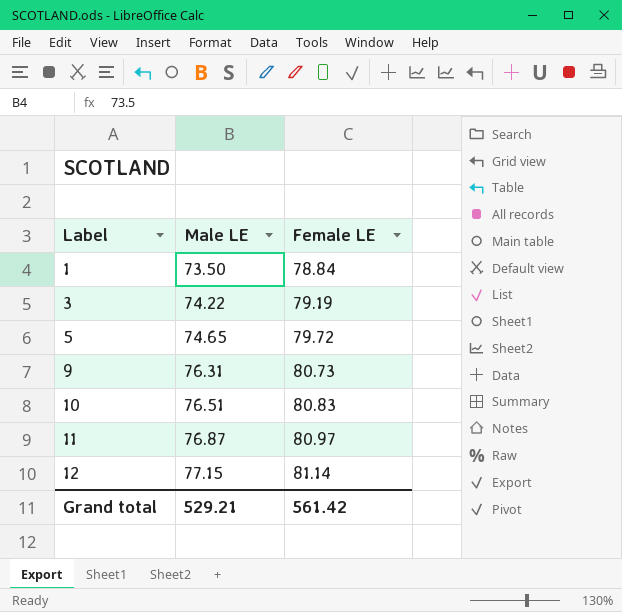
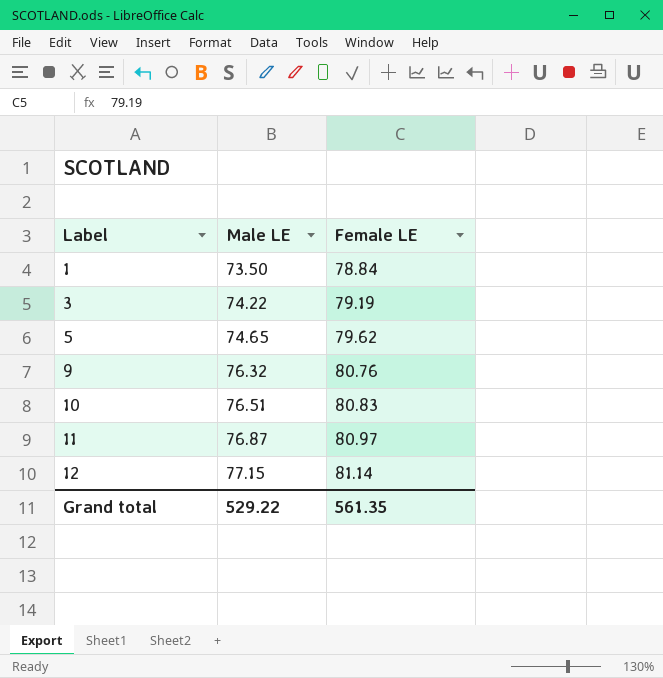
5 | Female LE: 79.72 -> 79.62
9 | Male LE: 76.31 -> 76.32
9 | Female LE: 80.73 -> 80.76
Grand total | Male LE: 529.21 -> 529.22
Grand total | Female LE: 561.42 -> 561.35

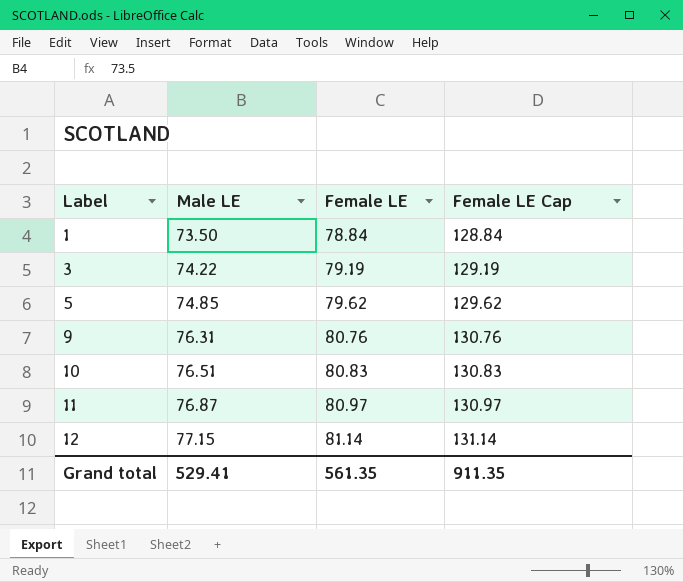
column Female LE Cap | formula: none -> [Female LE] + 50
5 | Male LE: 74.65 -> 74.85
9 | Male LE: 76.32 -> 76.31
Grand total | Male LE: 529.22 -> 529.41

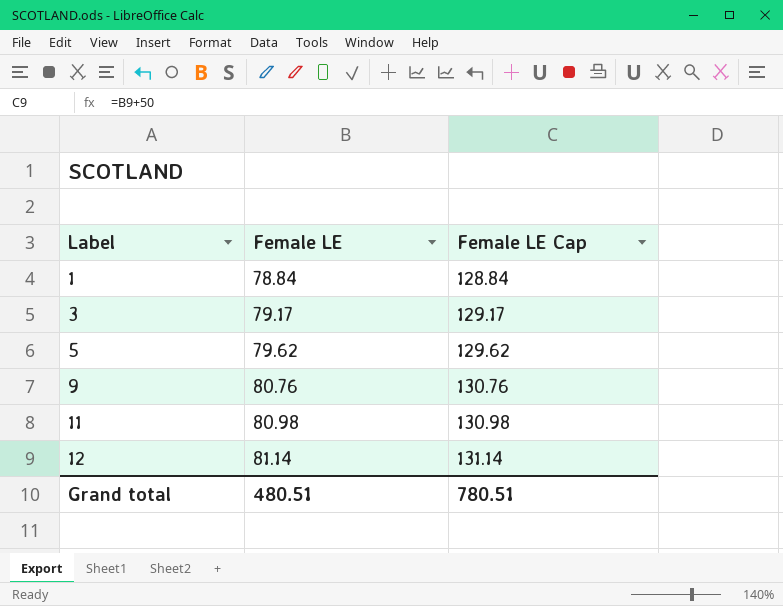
column Male LE | position: 2 -> none
row 10: 76.51 | 80.83 | 130.83 -> none
3 | Female LE: 79.19 -> 79.17
3 | Female LE Cap: 129.19 -> 129.17
11 | Female LE: 80.97 -> 80.98
11 | Female LE Cap: 130.97 -> 130.98
Grand total | Female LE: 561.35 -> 480.51
Grand total | Female LE Cap: 911.35 -> 780.51

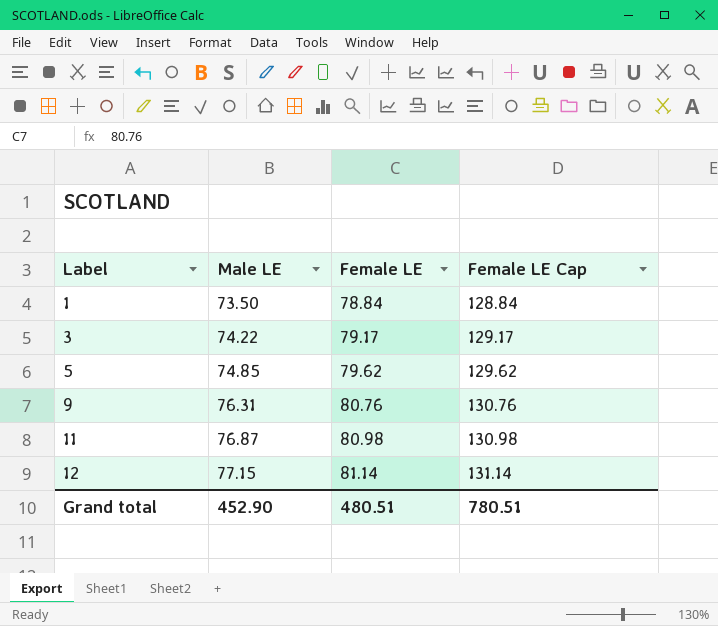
column Male LE | position: none -> 2

